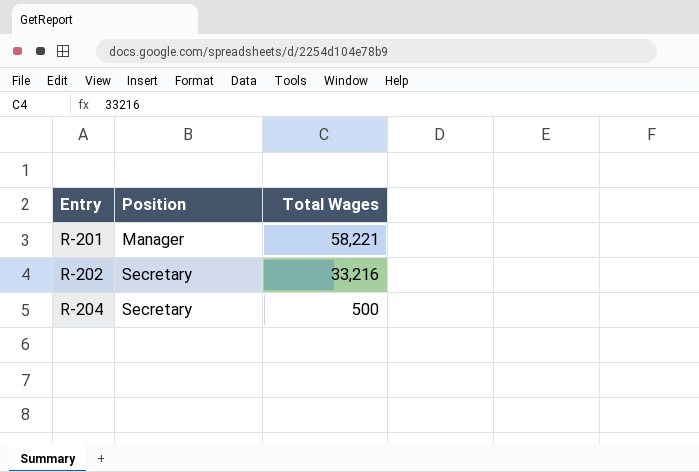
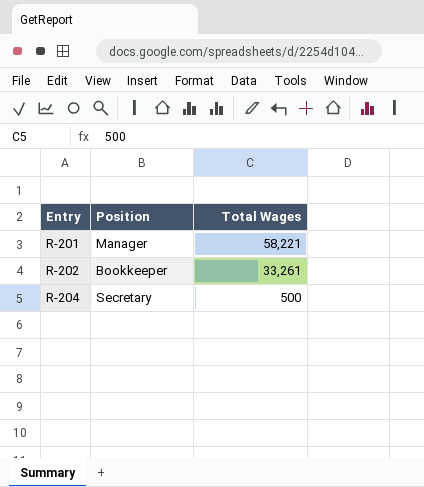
R-202 | Position: Secretary -> Bookkeeper
R-202 | Total Wages: 33,216 -> 33,261

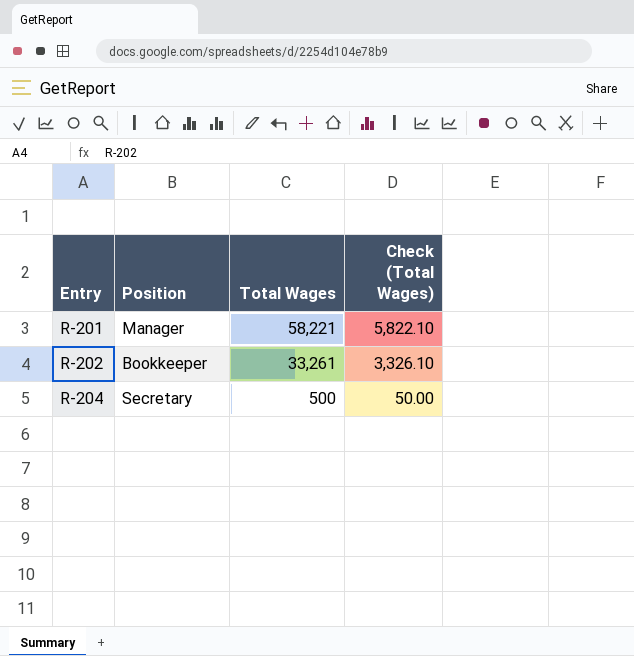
column Check (Total Wages) | formula: none -> [Total Wages] * 0.1

